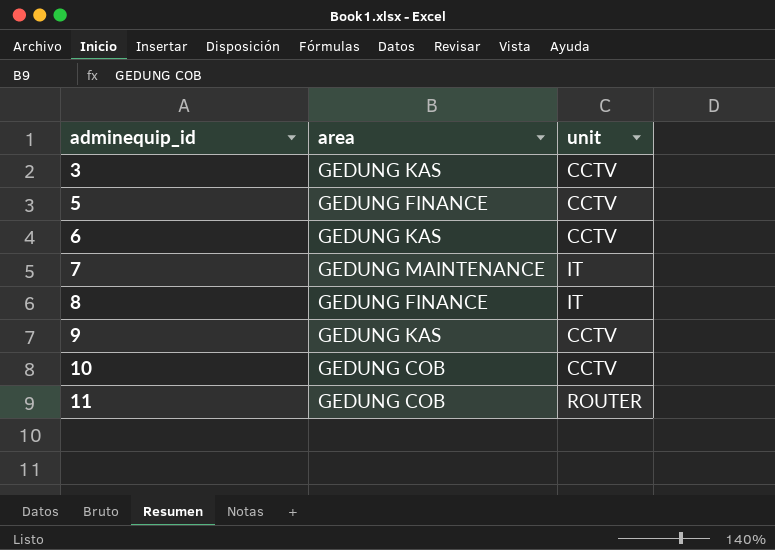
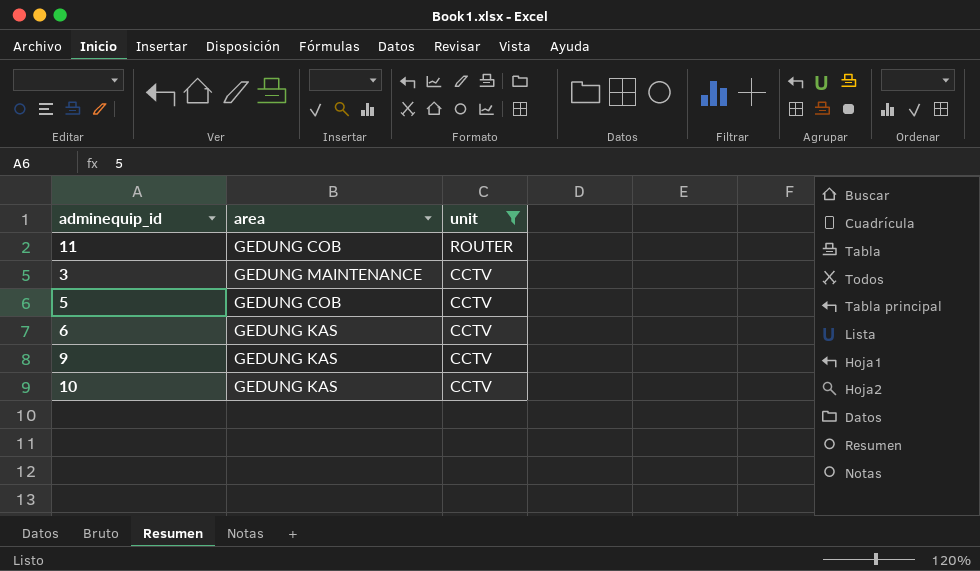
filter: none -> unit != IT
row order: adminequip_id ascending -> unit descending
3 | area: GEDUNG KAS -> GEDUNG MAINTENANCE
5 | area: GEDUNG FINANCE -> GEDUNG COB
10 | area: GEDUNG COB -> GEDUNG KAS

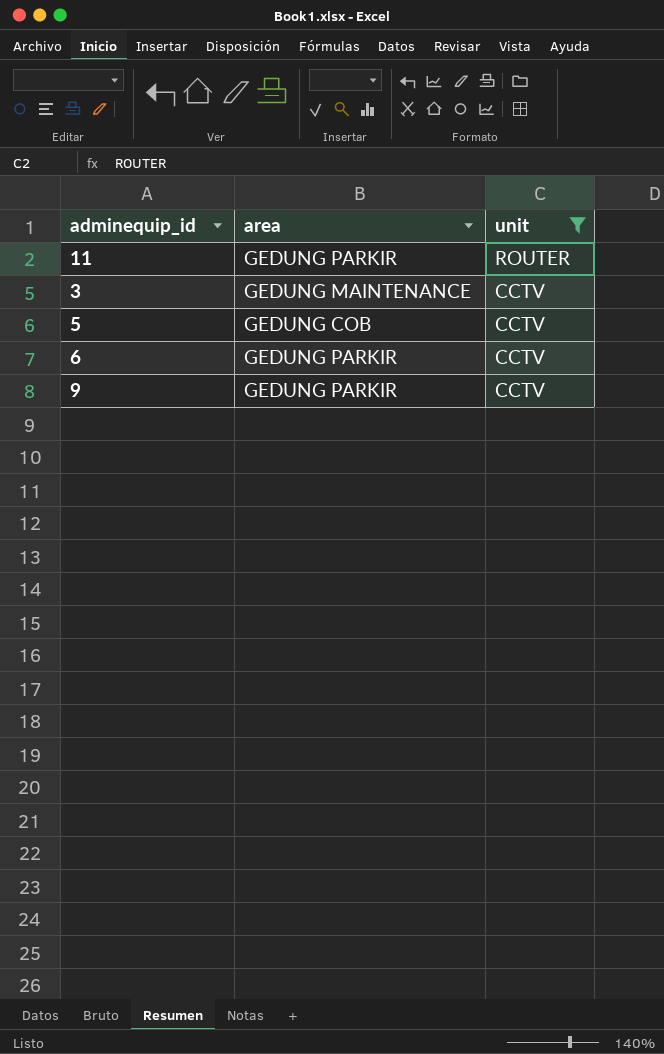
row 10: GEDUNG KAS | CCTV -> none
11 | area: GEDUNG COB -> GEDUNG PARKIR
6 | area: GEDUNG KAS -> GEDUNG PARKIR
9 | area: GEDUNG KAS -> GEDUNG PARKIR

